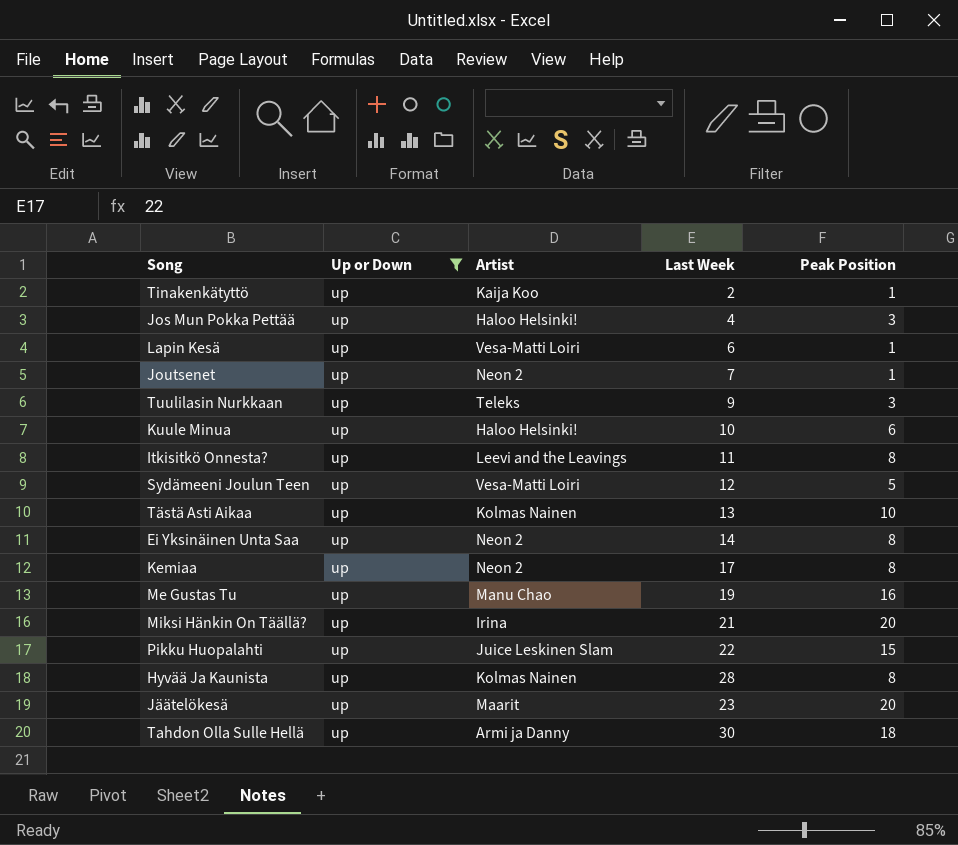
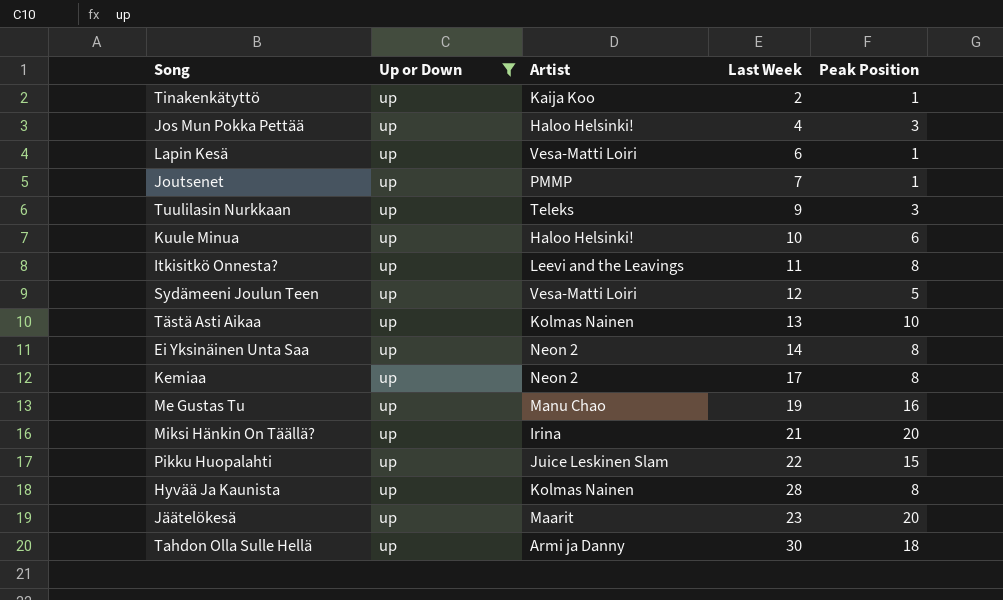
Joutsenet | Artist: Neon 2 -> PMMP

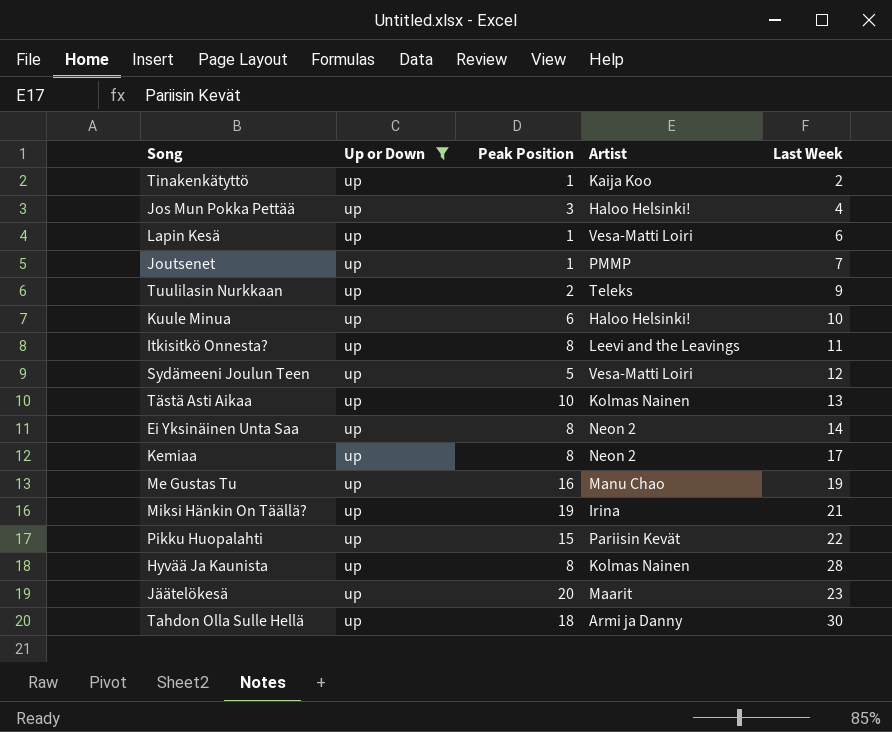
column Peak Position | position: 5 -> 3
Tuulilasin Nurkkaan | Peak Position: 3 -> 2
Miksi Hänkin On Täällä? | Peak Position: 20 -> 19
Pikku Huopalahti | Artist: Juice Leskinen Slam -> Pariisin Kevät

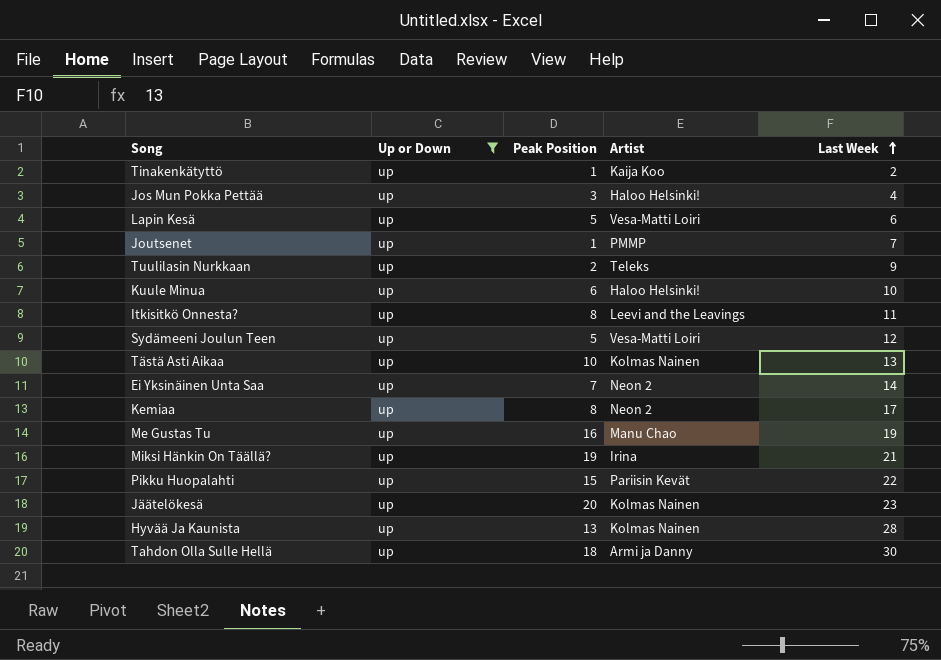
row order: none -> Last Week ascending
Lapin Kesä | Peak Position: 1 -> 5
Ei Yksinäinen Unta Saa | Peak Position: 8 -> 7
Jäätelökesä | Artist: Maarit -> Kolmas Nainen
Hyvää Ja Kaunista | Peak Position: 8 -> 13

